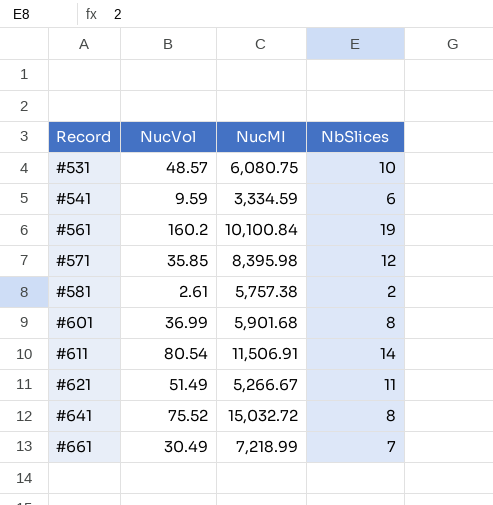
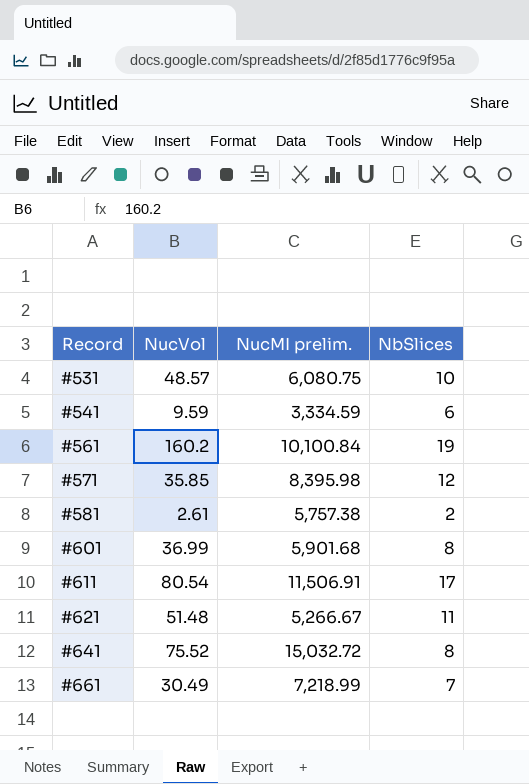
column name: NucMI -> NucMI prelim.
#611 | NbSlices: 14 -> 17
#621 | NucVol: 51.49 -> 51.48

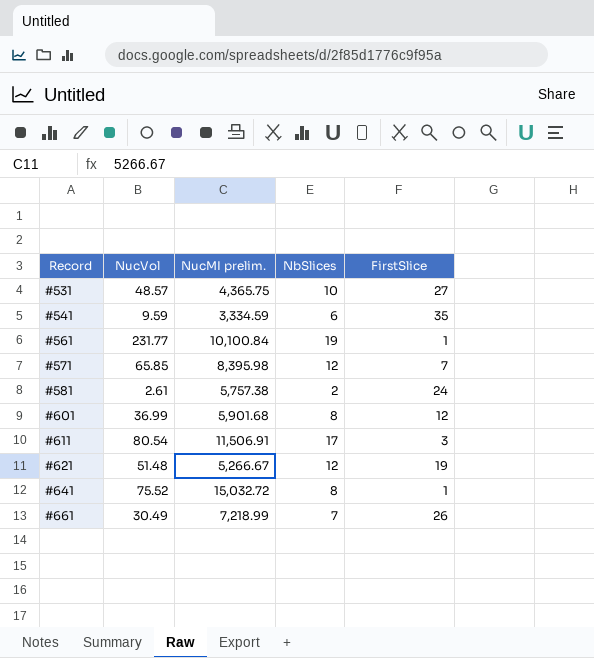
column FirstSlice | position: none -> 5
#531 | NucMI prelim.: 6,080.75 -> 4,365.75
#561 | NucVol: 160.2 -> 231.77
#571 | NucVol: 35.85 -> 65.85
#621 | NbSlices: 11 -> 12

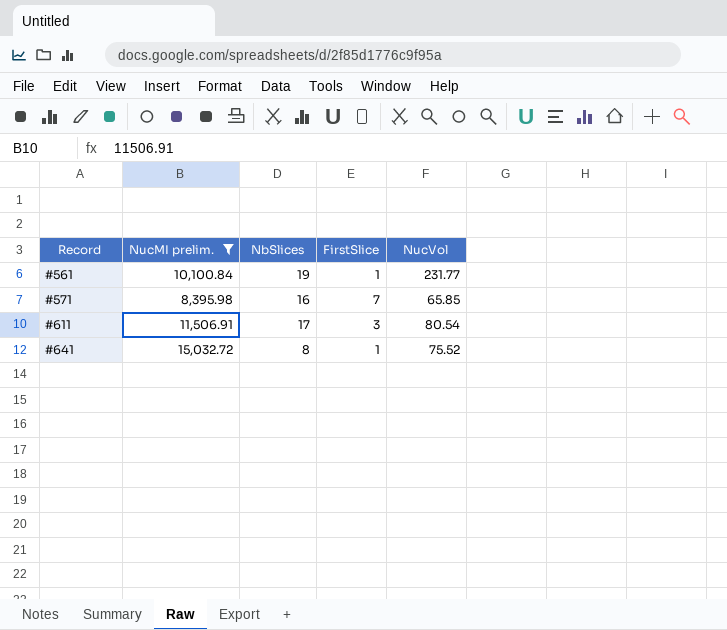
filter: none -> NucMI prelim. >= 8,395.98
column NucVol | position: 2 -> 5
#571 | NbSlices: 12 -> 16

